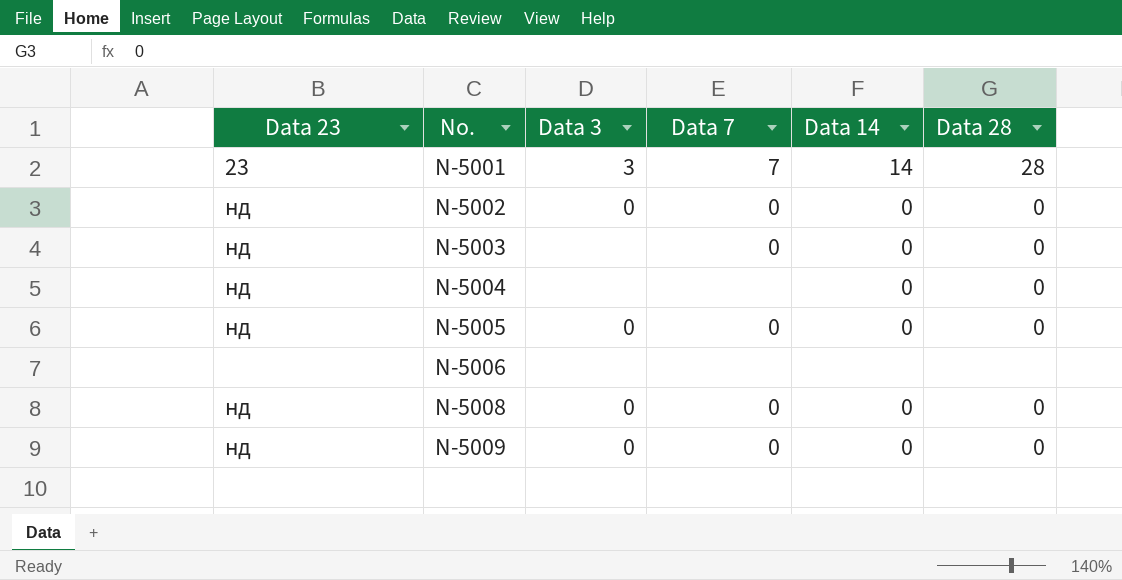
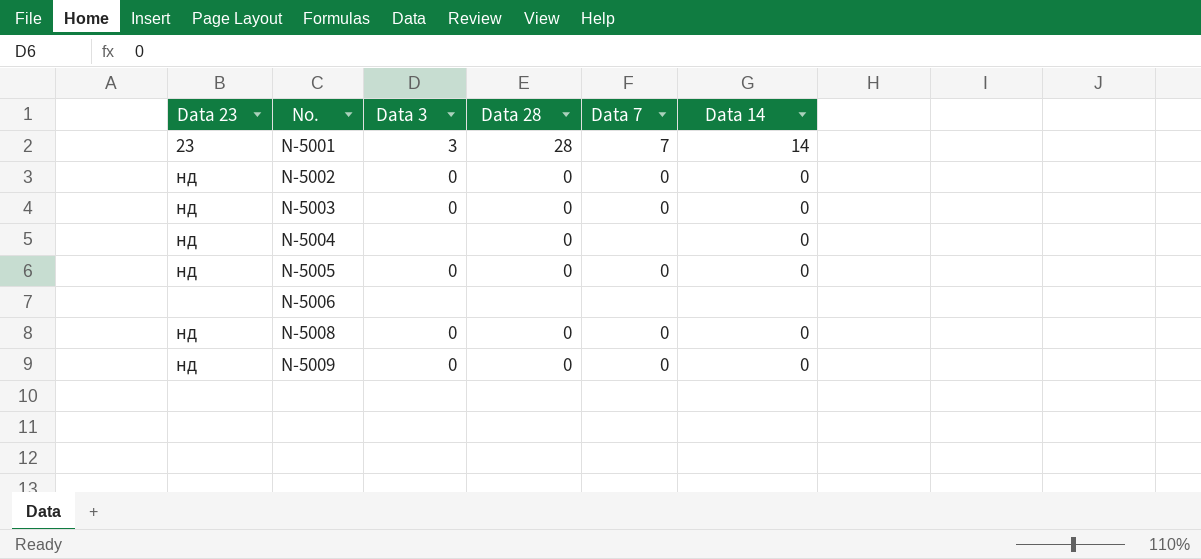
column Data 28 | position: 6 -> 4
N-5003 | Data 3: none -> 0

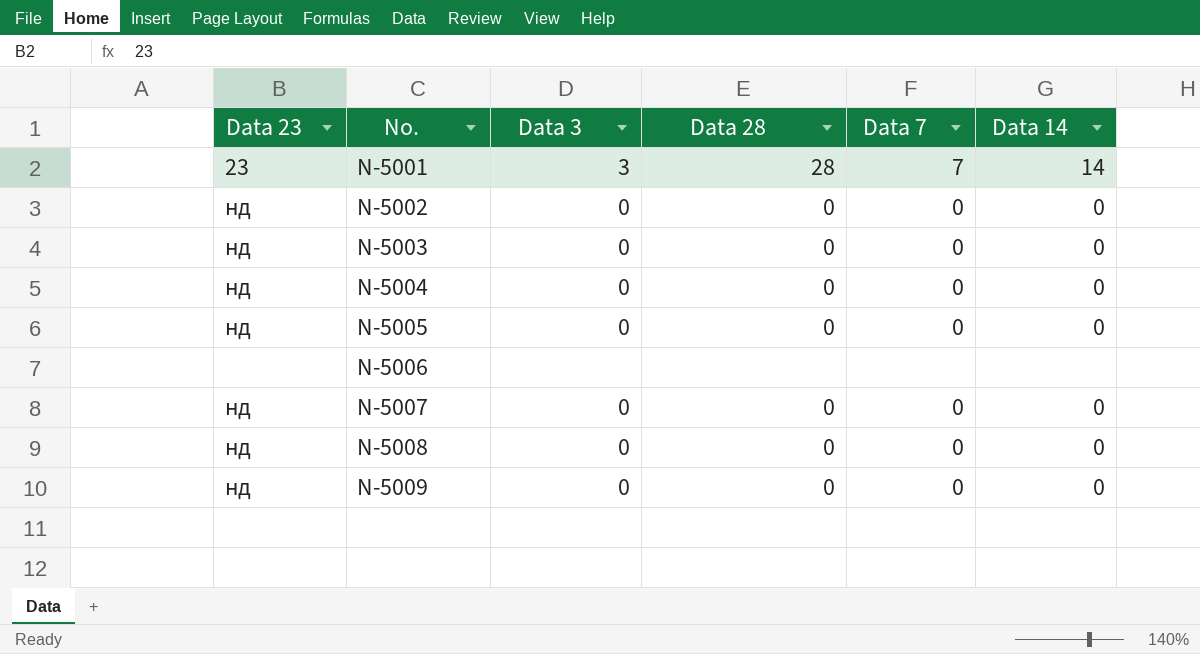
N-5004 | Data 3: none -> 0
N-5004 | Data 7: none -> 0
row N-5007: none -> нд | 0 | 0 | 0 | 0

